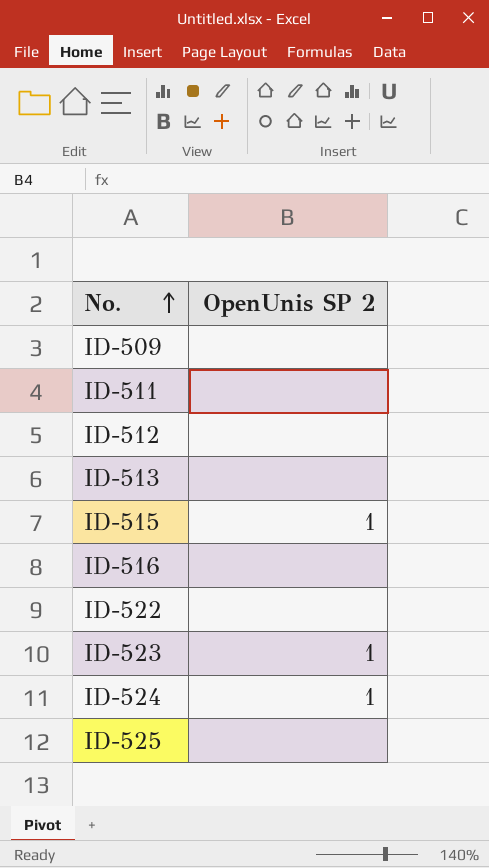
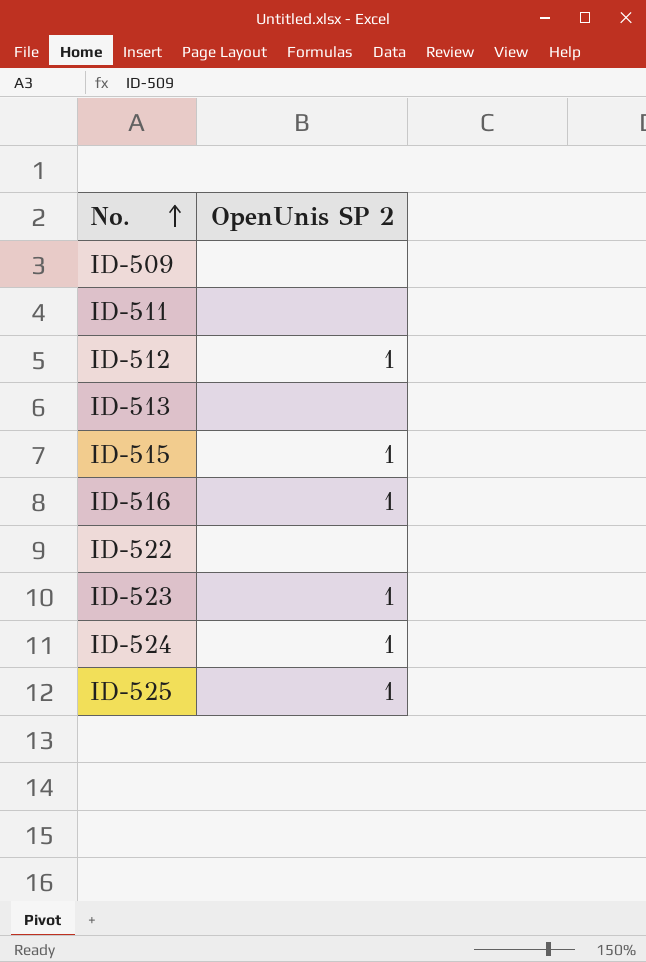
ID-512 | OpenUnis SP 2: none -> 1
ID-516 | OpenUnis SP 2: none -> 1
ID-525 | OpenUnis SP 2: none -> 1

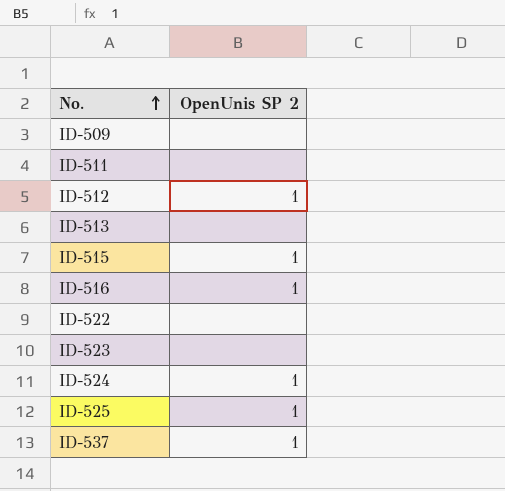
ID-523 | OpenUnis SP 2: 1 -> none
row ID-537: none -> 1

